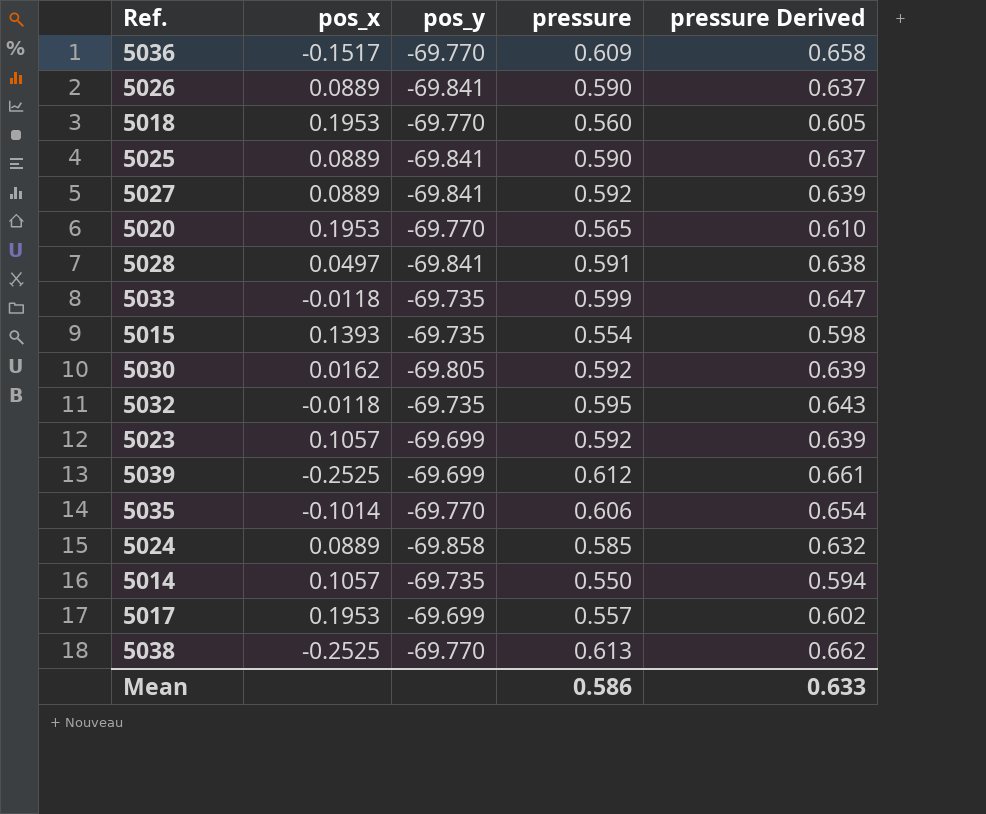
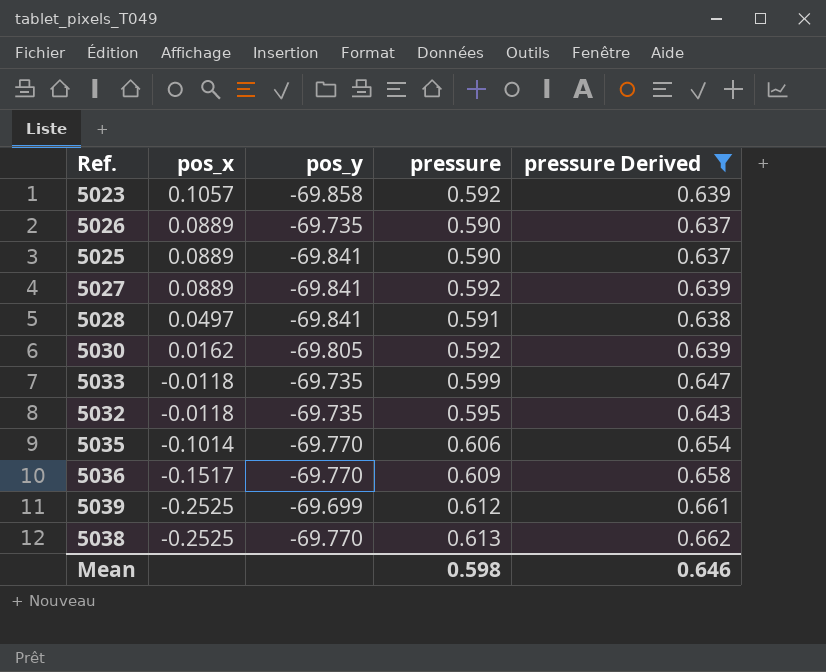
filter: none -> pressure Derived >= 0.637
row order: none -> pos_x descending
5023 | pos_y: -69.699 -> -69.858
5026 | pos_y: -69.841 -> -69.735
Mean | pressure: 0.586 -> 0.598
Mean | pressure Derived: 0.633 -> 0.646

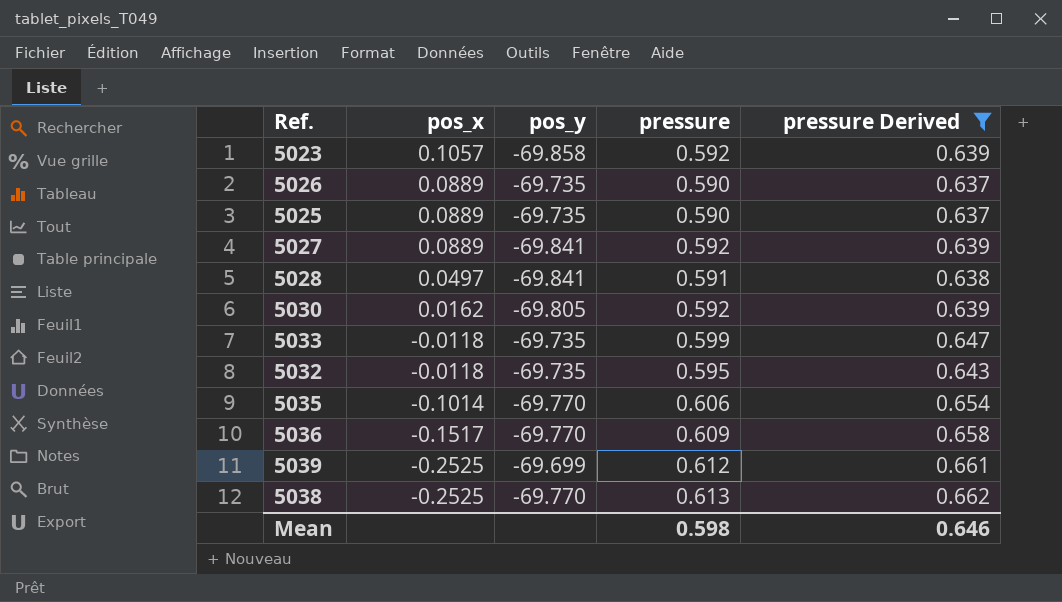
5025 | pos_y: -69.841 -> -69.735

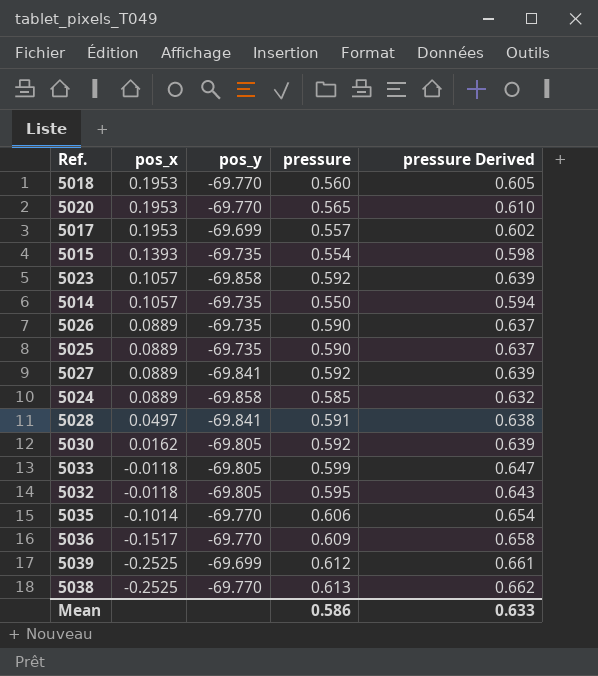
filter: pressure Derived >= 0.637 -> none
5033 | pos_y: -69.735 -> -69.805
5032 | pos_y: -69.735 -> -69.805
Mean | pressure: 0.598 -> 0.586
Mean | pressure Derived: 0.646 -> 0.633

